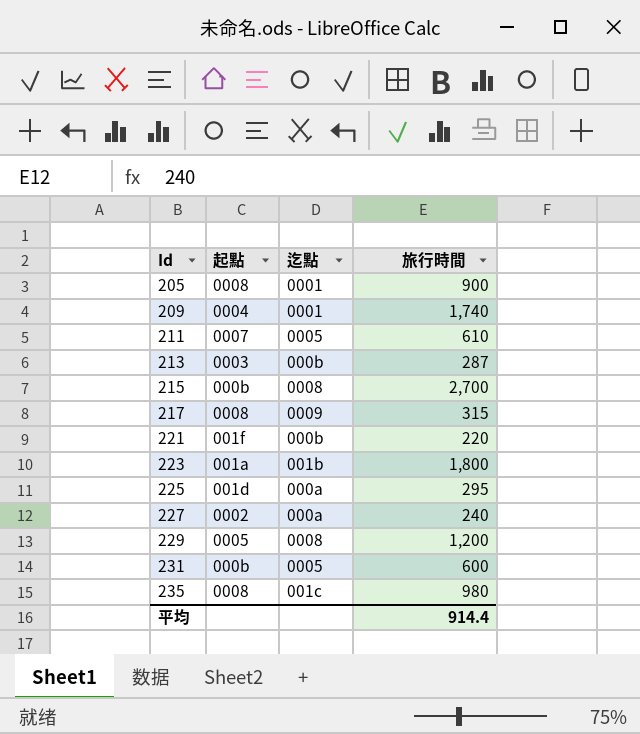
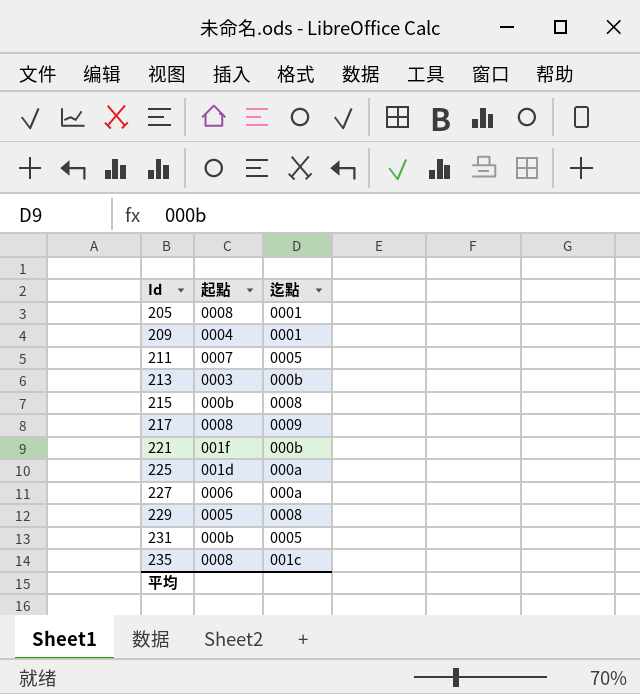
column 旅行時間 | position: 4 -> none
row 223: 001a | 001b | 1,800 -> none
227 | 起點: 0002 -> 0006

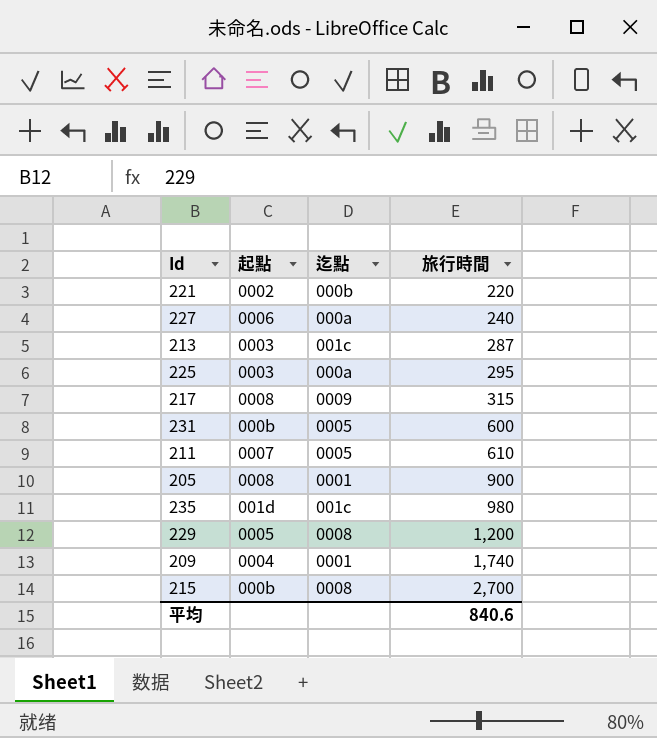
row order: Id ascending -> 旅行時間 ascending
column 旅行時間 | position: none -> 4
221 | 起點: 001f -> 0002
213 | 迄點: 000b -> 001c
225 | 起點: 001d -> 0003
235 | 起點: 0008 -> 001d

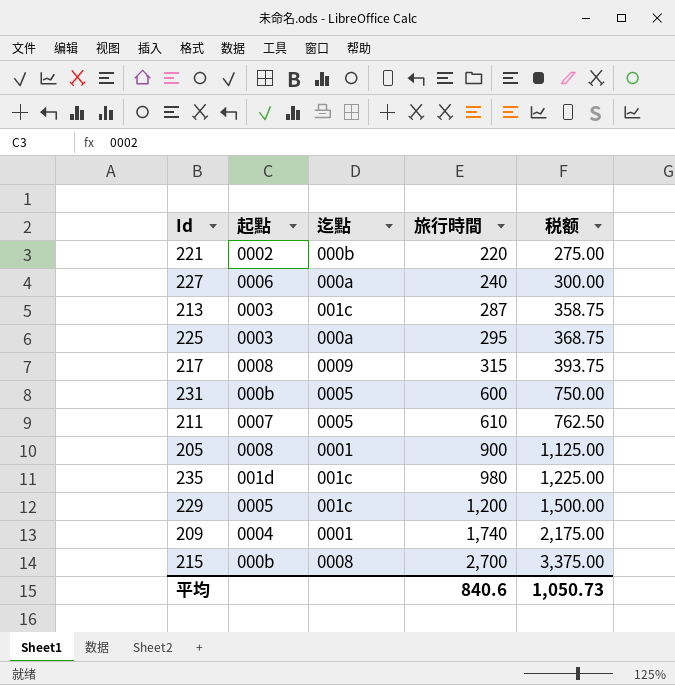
column 税额 | formula: none -> [旅行時間] * 1.25
229 | 迄點: 0008 -> 001c

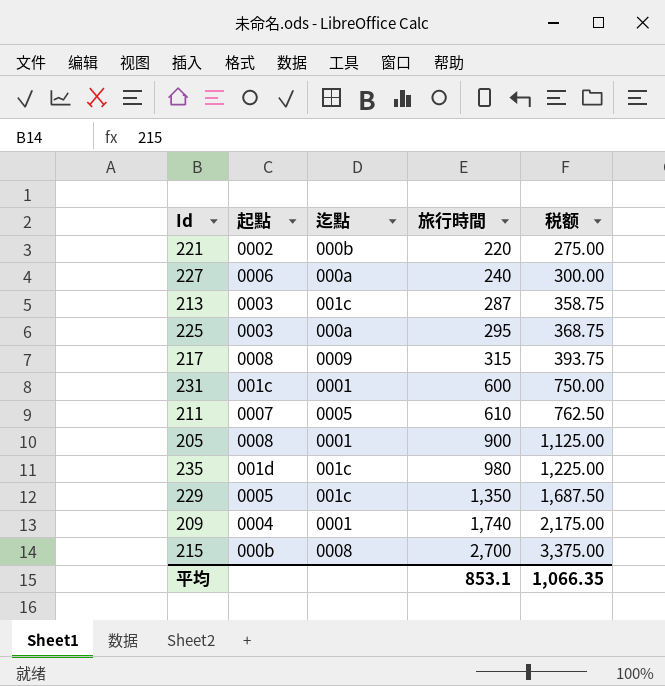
231 | 起點: 000b -> 001c
231 | 迄點: 0005 -> 0001
229 | 旅行時間: 1,200 -> 1,350
229 | 税额: 1,500.00 -> 1,687.50
平均 | 旅行時間: 840.6 -> 853.1
平均 | 税额: 1,050.73 -> 1,066.35

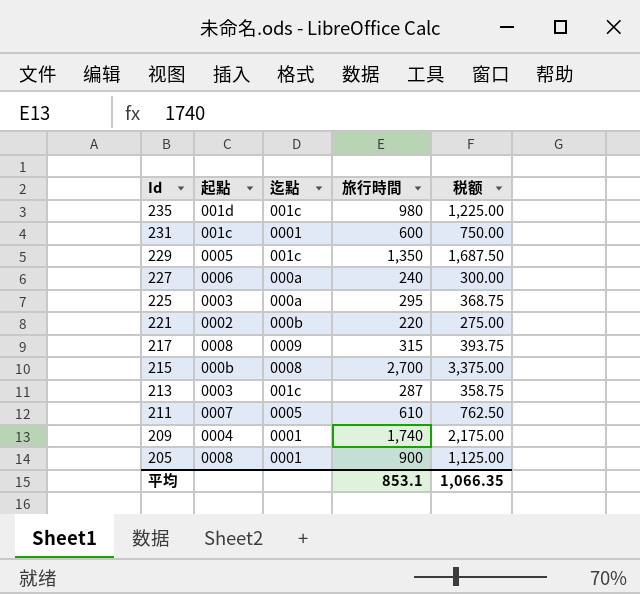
row order: 旅行時間 ascending -> Id descending

